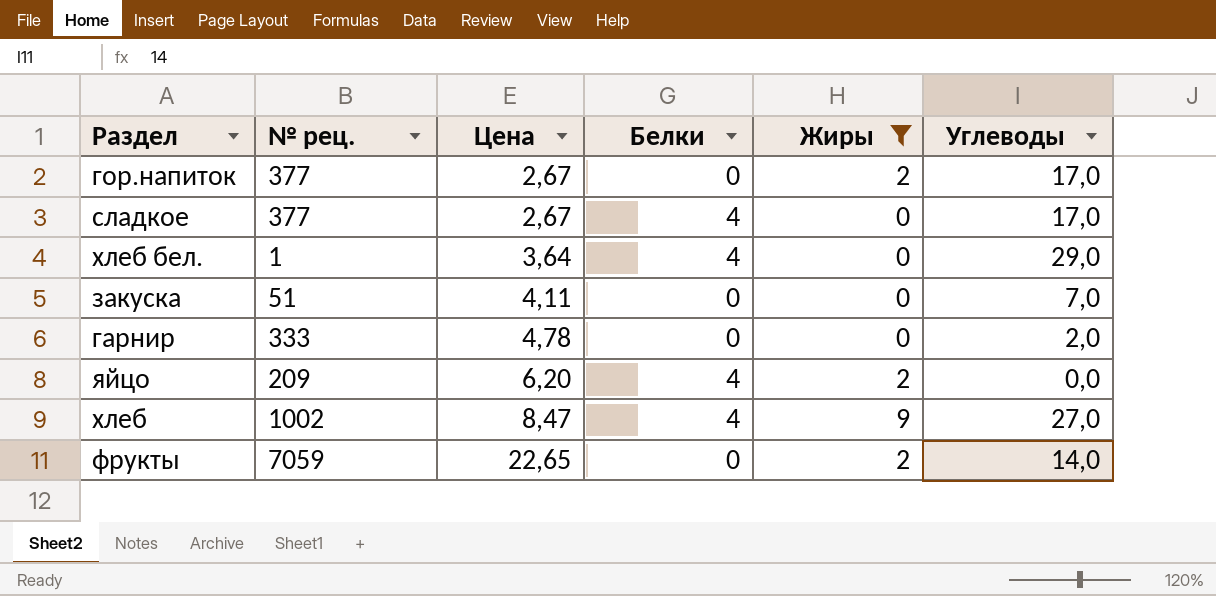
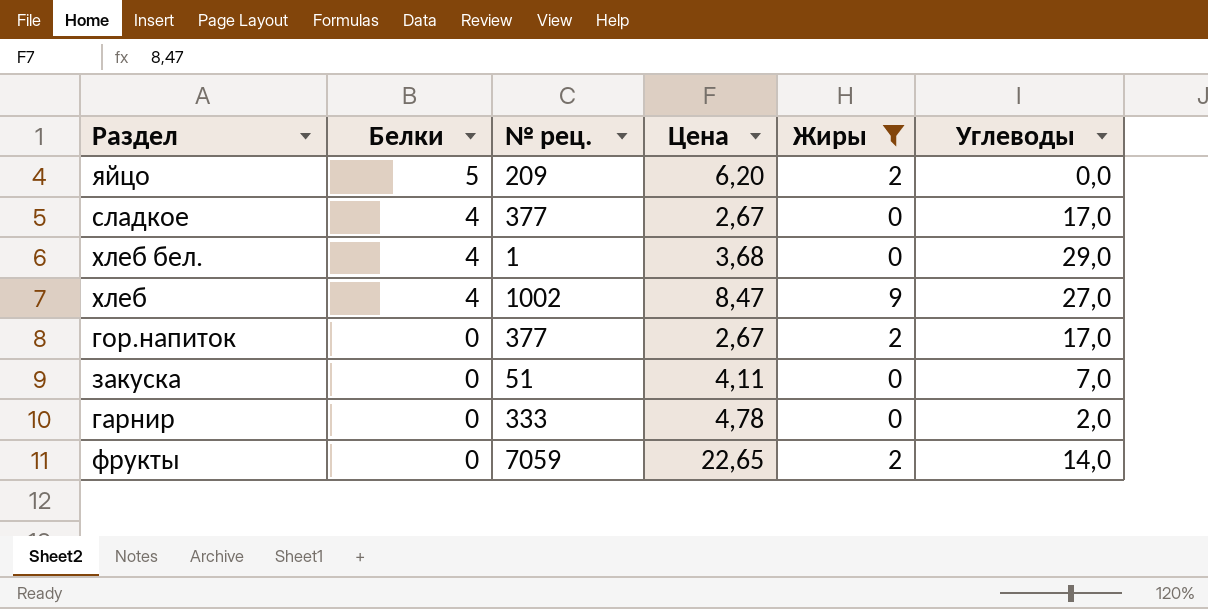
row order: Цена ascending -> Белки descending
column Белки | position: 4 -> 2
яйцо | Белки: 4 -> 5
хлеб бел. | Цена: 3,64 -> 3,68

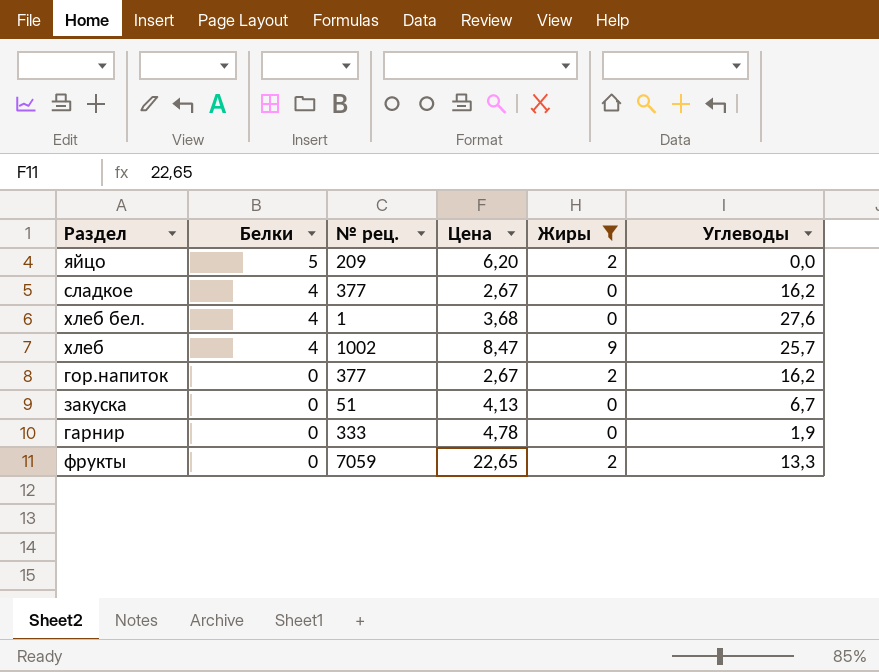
сладкое | Углеводы: 17,0 -> 16,2
хлеб бел. | Углеводы: 29,0 -> 27,6
хлеб | Углеводы: 27,0 -> 25,7
гор.напиток | Углеводы: 17,0 -> 16,2
закуска | Цена: 4,11 -> 4,13
закуска | Углеводы: 7,0 -> 6,7
гарнир | Углеводы: 2,0 -> 1,9
фрукты | Углеводы: 14,0 -> 13,3

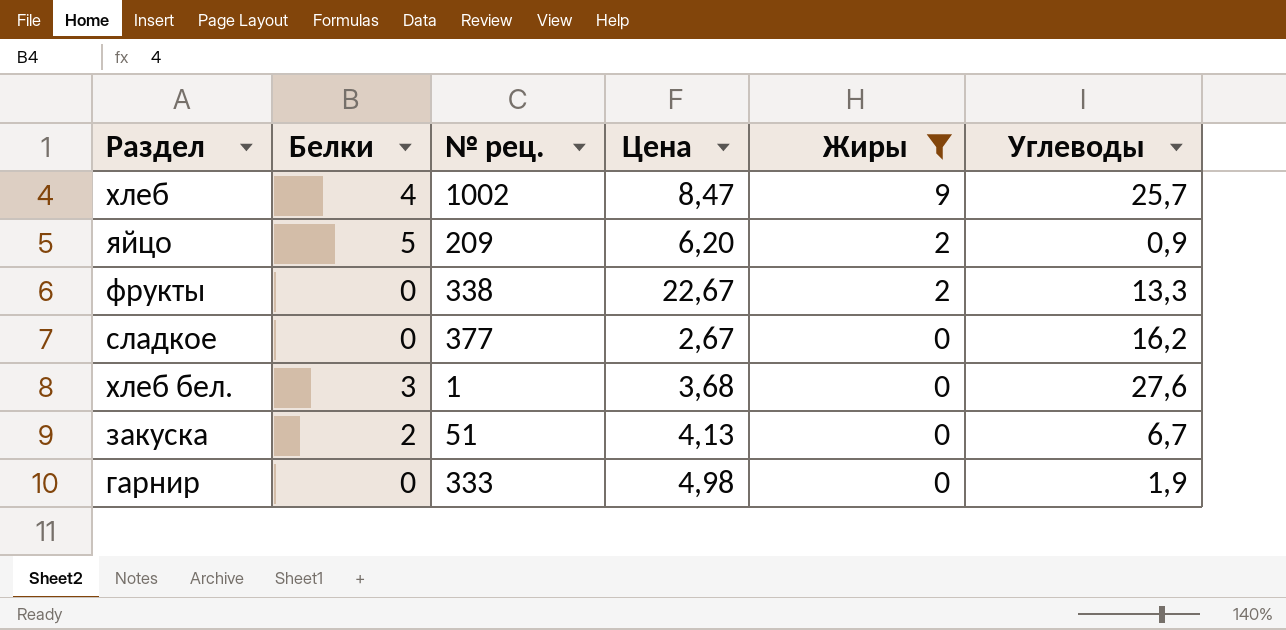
row order: Белки descending -> Жиры descending
row гор.напиток: 0 | 377 | 2,67 | 2 | 16,2 -> none
яйцо | Углеводы: 0,0 -> 0,9
фрукты | № рец.: 7059 -> 338
фрукты | Цена: 22,65 -> 22,67
сладкое | Белки: 4 -> 0
хлеб бел. | Белки: 4 -> 3
закуска | Белки: 0 -> 2
гарнир | Цена: 4,78 -> 4,98

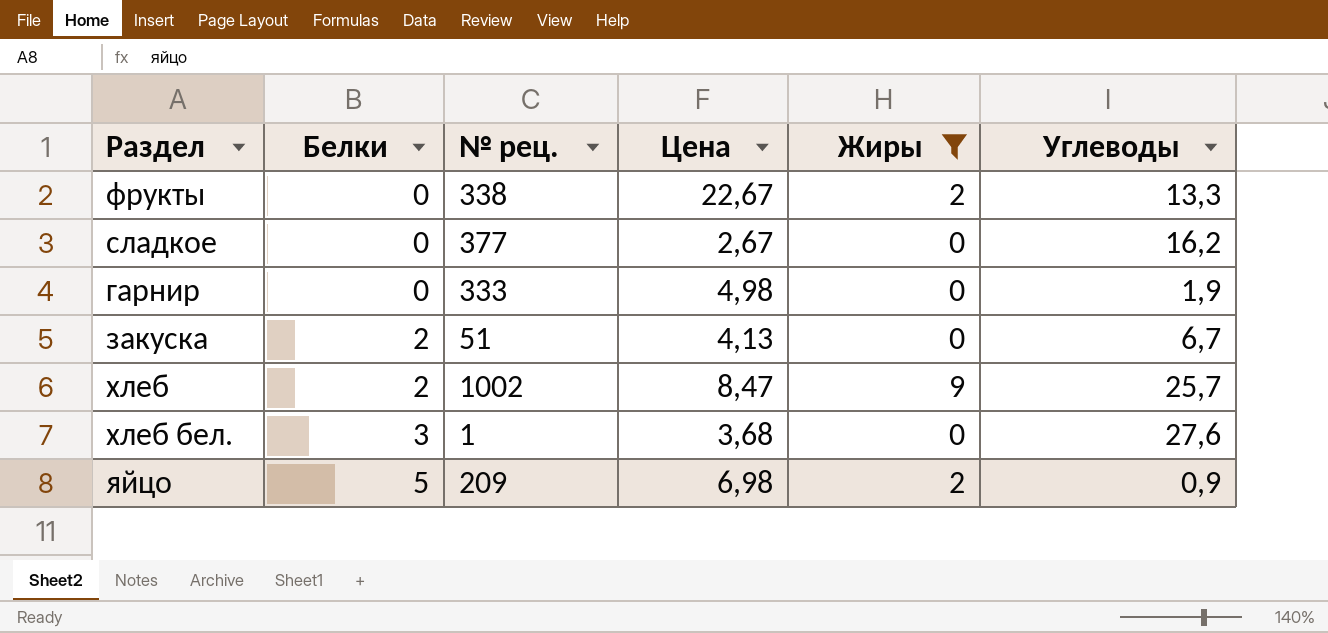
row order: Жиры descending -> Белки ascending
хлеб | Белки: 4 -> 2
яйцо | Цена: 6,20 -> 6,98

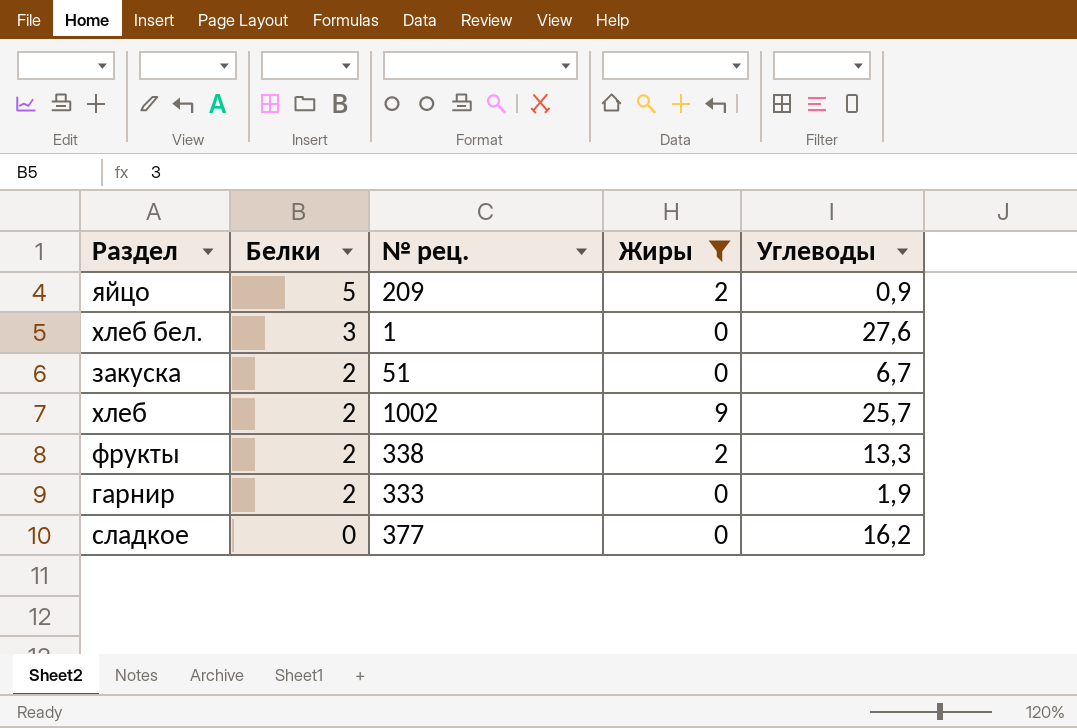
row order: Белки ascending -> Белки descending
column Цена | position: 4 -> none
фрукты | Белки: 0 -> 2
гарнир | Белки: 0 -> 2

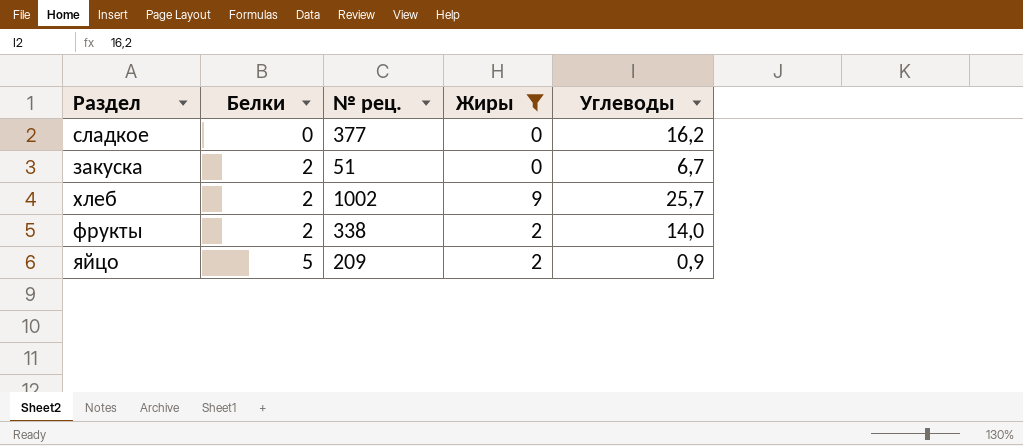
row order: Белки descending -> Белки ascending
row хлеб бел.: 3 | 1 | 0 | 27,6 -> none
row гарнир: 2 | 333 | 0 | 1,9 -> none
фрукты | Углеводы: 13,3 -> 14,0

